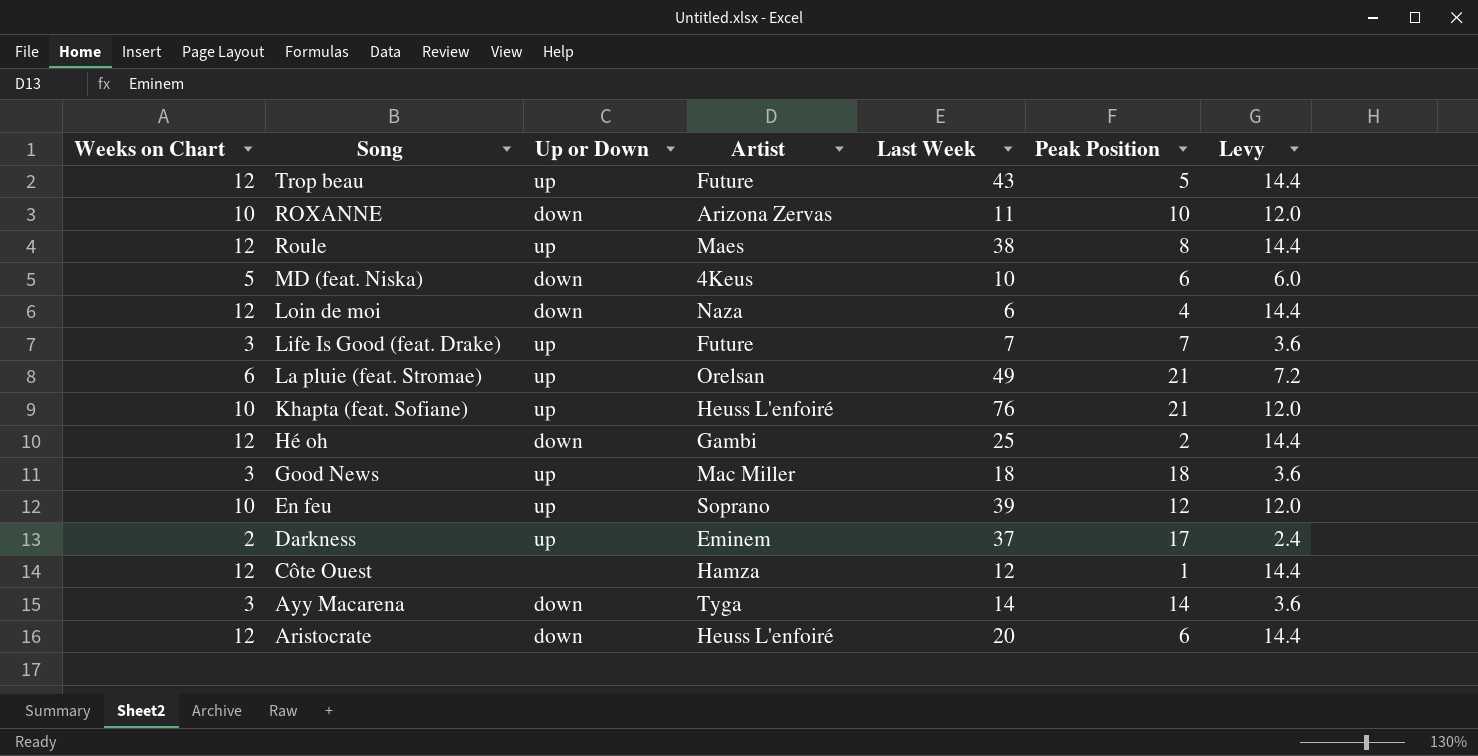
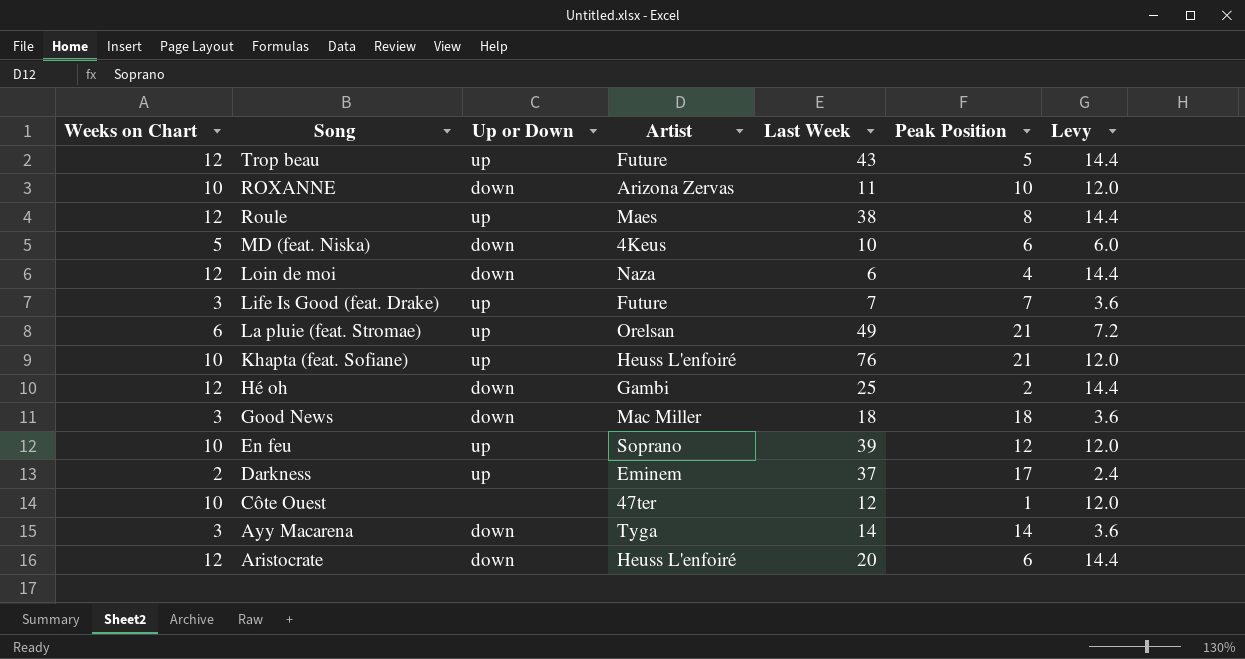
Good News | Up or Down: up -> down
Côte Ouest | Weeks on Chart: 12 -> 10
Côte Ouest | Artist: Hamza -> 47ter
Côte Ouest | Levy: 14.4 -> 12.0

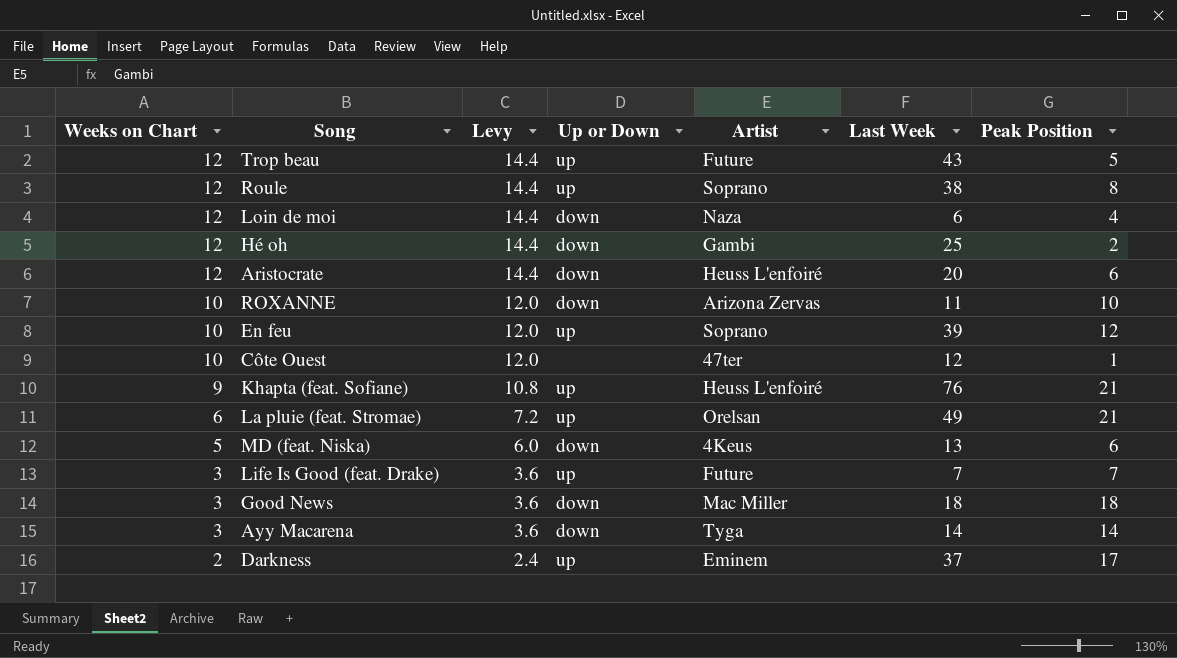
row order: Song descending -> Weeks on Chart descending
column Levy | position: 7 -> 3
Roule | Artist: Maes -> Soprano
Khapta (feat. Sofiane) | Weeks on Chart: 10 -> 9
Khapta (feat. Sofiane) | Levy: 12.0 -> 10.8
MD (feat. Niska) | Last Week: 10 -> 13

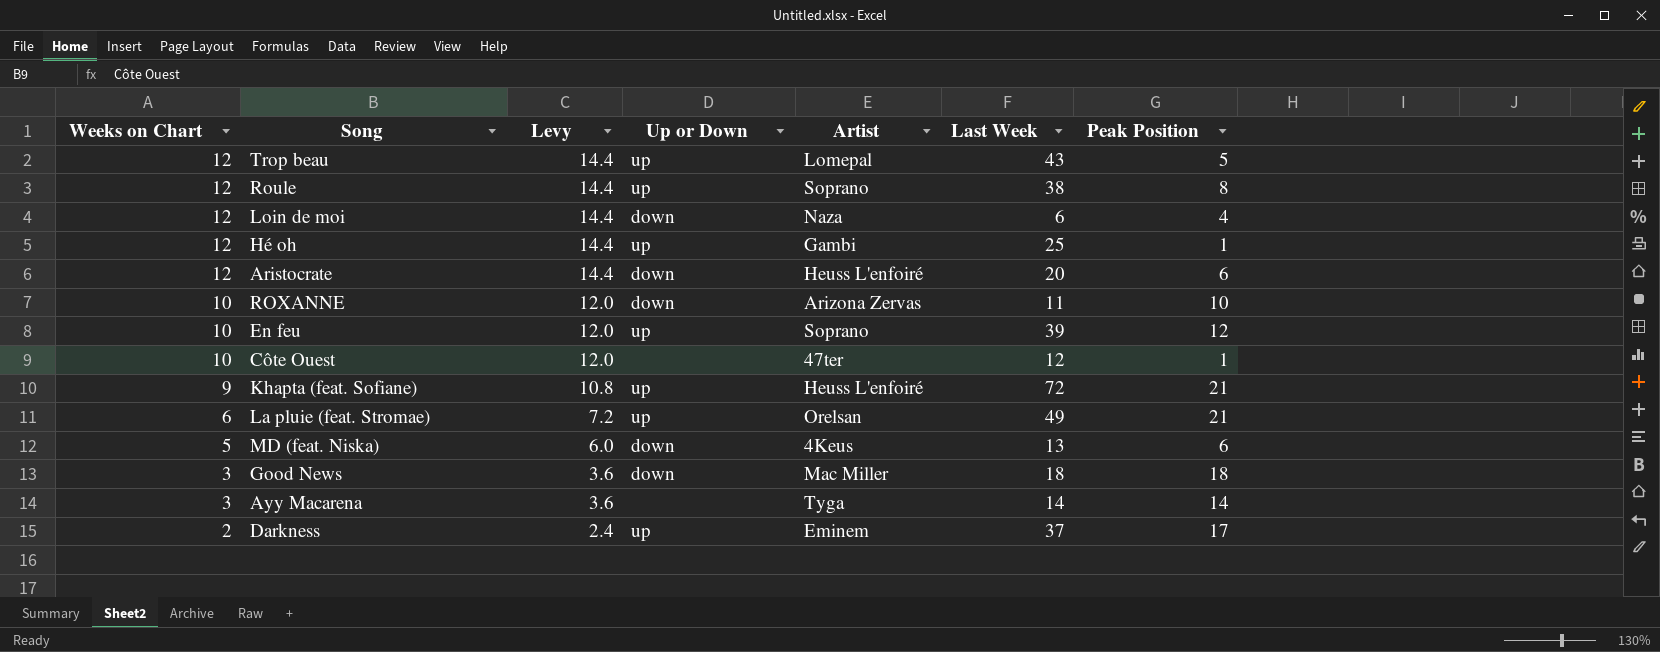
row Life Is Good (feat. Drake): 3 | 3.6 | up | Future | 7 | 7 -> none
Trop beau | Artist: Future -> Lomepal
Hé oh | Up or Down: down -> up
Hé oh | Peak Position: 2 -> 1
Khapta (feat. Sofiane) | Last Week: 76 -> 72
Ayy Macarena | Up or Down: down -> none

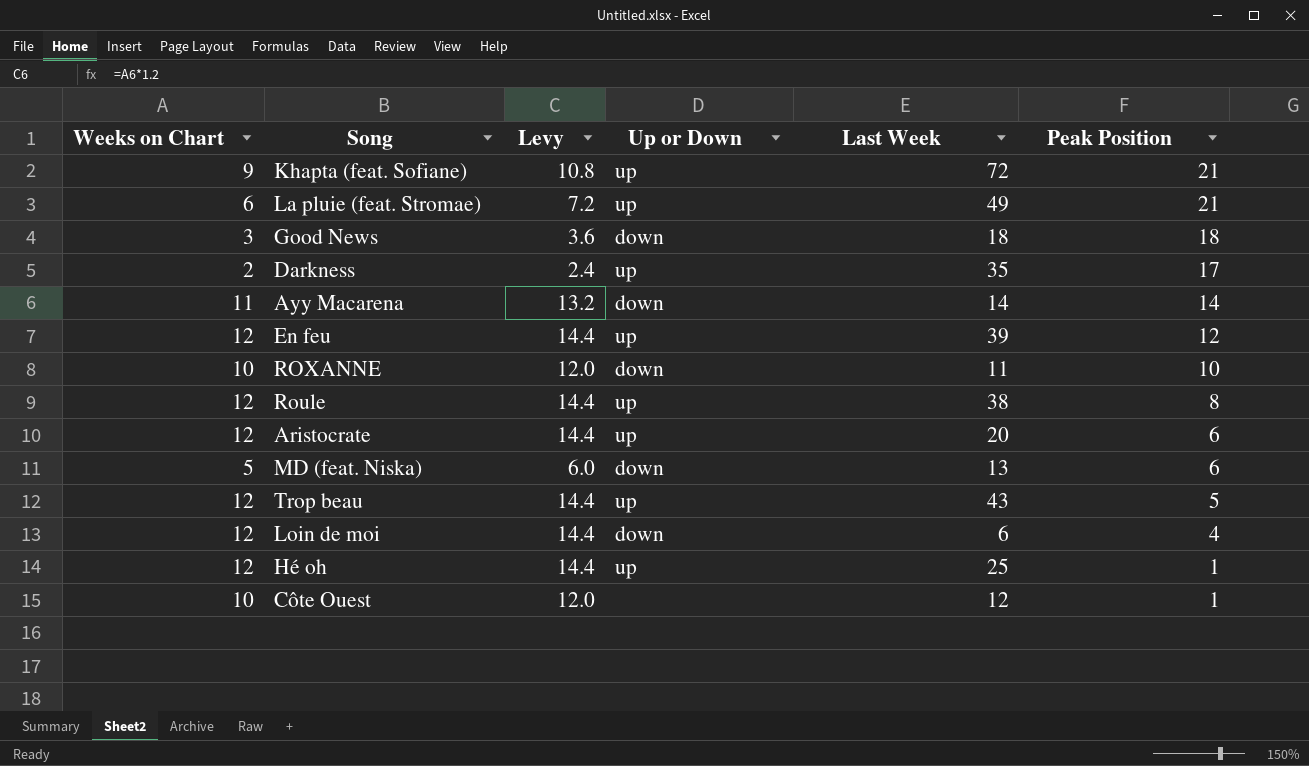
row order: Weeks on Chart descending -> Peak Position descending
column Artist | position: 5 -> none
Darkness | Last Week: 37 -> 35
Ayy Macarena | Weeks on Chart: 3 -> 11
Ayy Macarena | Levy: 3.6 -> 13.2
Ayy Macarena | Up or Down: none -> down
En feu | Weeks on Chart: 10 -> 12
En feu | Levy: 12.0 -> 14.4
Aristocrate | Up or Down: down -> up

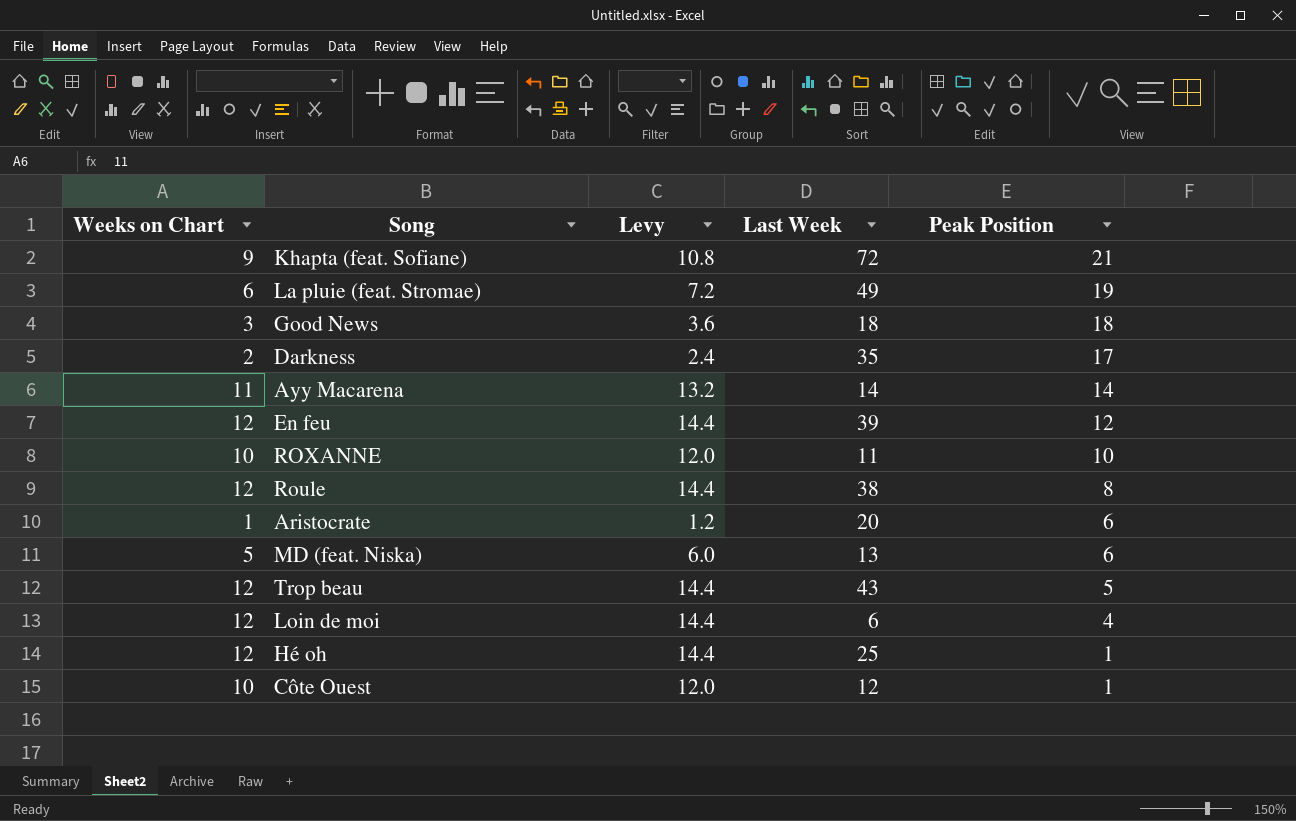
column Up or Down | position: 4 -> none
La pluie (feat. Stromae) | Peak Position: 21 -> 19
Aristocrate | Weeks on Chart: 12 -> 1
Aristocrate | Levy: 14.4 -> 1.2

